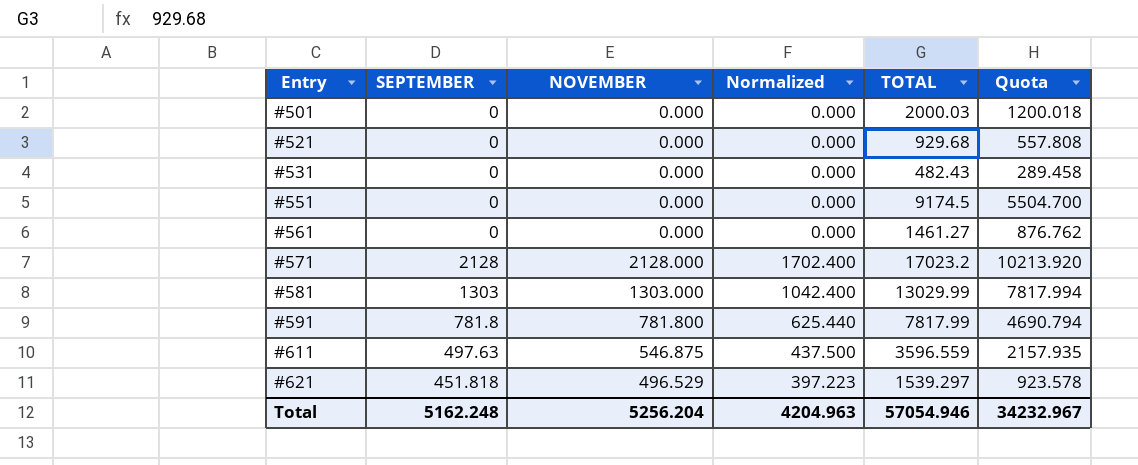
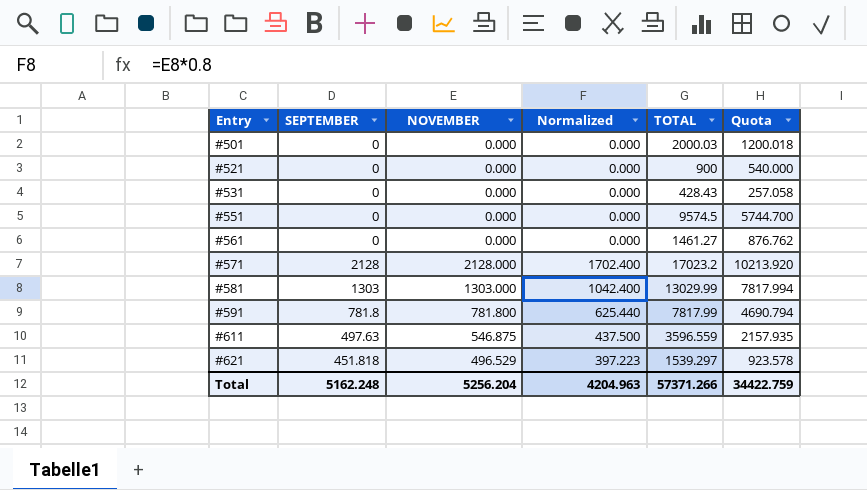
#521 | TOTAL: 929.68 -> 900
#521 | Quota: 557.808 -> 540.000
#531 | TOTAL: 482.43 -> 428.43
#531 | Quota: 289.458 -> 257.058
#551 | TOTAL: 9174.5 -> 9574.5
#551 | Quota: 5504.700 -> 5744.700
Total | TOTAL: 57054.946 -> 57371.266
Total | Quota: 34232.967 -> 34422.759

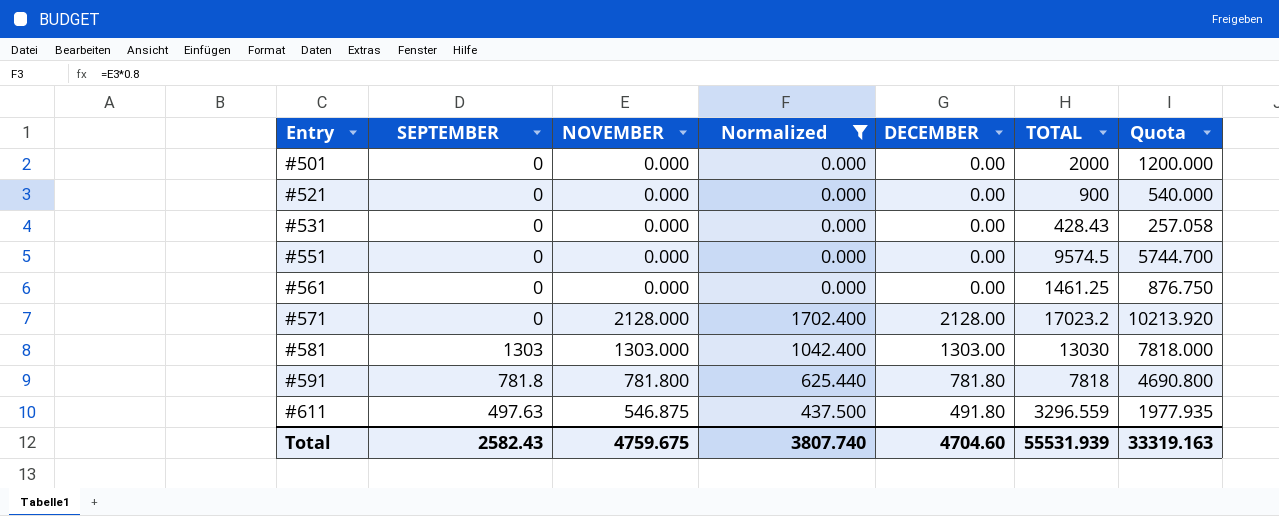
filter: none -> Normalized != 397.223
column DECEMBER | position: none -> 5
#501 | TOTAL: 2000.03 -> 2000
#501 | Quota: 1200.018 -> 1200.000
#561 | TOTAL: 1461.27 -> 1461.25
#561 | Quota: 876.762 -> 876.750
#571 | SEPTEMBER: 2128 -> 0
#581 | TOTAL: 13029.99 -> 13030
#581 | Quota: 7817.994 -> 7818.000
#591 | TOTAL: 7817.99 -> 7818
#591 | Quota: 4690.794 -> 4690.800
#611 | TOTAL: 3596.559 -> 3296.559
#611 | Quota: 2157.935 -> 1977.935
Total | SEPTEMBER: 5162.248 -> 2582.43
Total | NOVEMBER: 5256.204 -> 4759.675
Total | Normalized: 4204.963 -> 3807.740
Total | TOTAL: 57371.266 -> 55531.939
Total | Quota: 34422.759 -> 33319.163

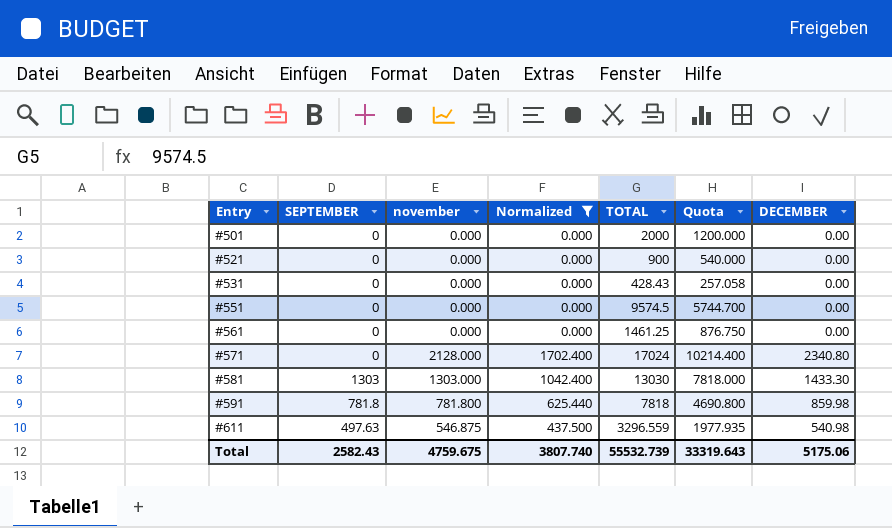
column name: NOVEMBER -> november
column DECEMBER | position: 5 -> 7
#571 | TOTAL: 17023.2 -> 17024
#571 | Quota: 10213.920 -> 10214.400
#571 | DECEMBER: 2128.00 -> 2340.80
#581 | DECEMBER: 1303.00 -> 1433.30
#591 | DECEMBER: 781.80 -> 859.98
#611 | DECEMBER: 491.80 -> 540.98
Total | TOTAL: 55531.939 -> 55532.739
Total | Quota: 33319.163 -> 33319.643
Total | DECEMBER: 4704.60 -> 5175.06

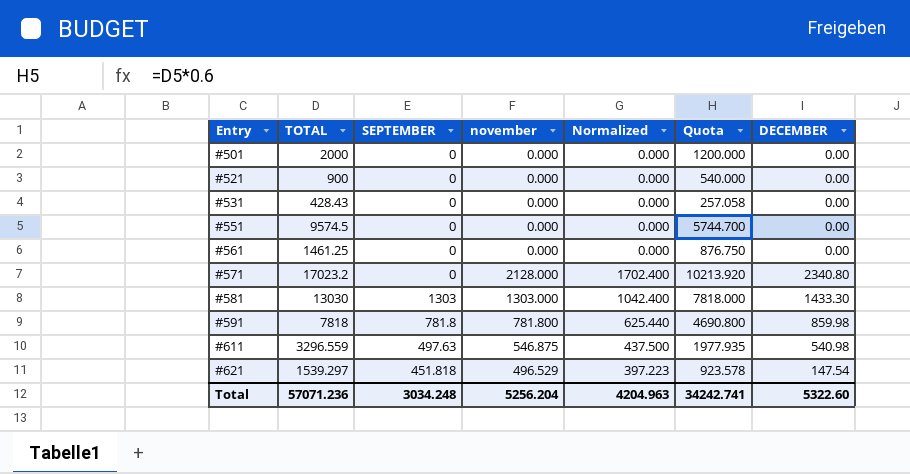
filter: Normalized != 397.223 -> none
column TOTAL | position: 5 -> 2
#571 | TOTAL: 17024 -> 17023.2
#571 | Quota: 10214.400 -> 10213.920
Total | TOTAL: 55532.739 -> 57071.236
Total | SEPTEMBER: 2582.43 -> 3034.248
Total | november: 4759.675 -> 5256.204
Total | Normalized: 3807.740 -> 4204.963
Total | Quota: 33319.643 -> 34242.741
Total | DECEMBER: 5175.06 -> 5322.60

